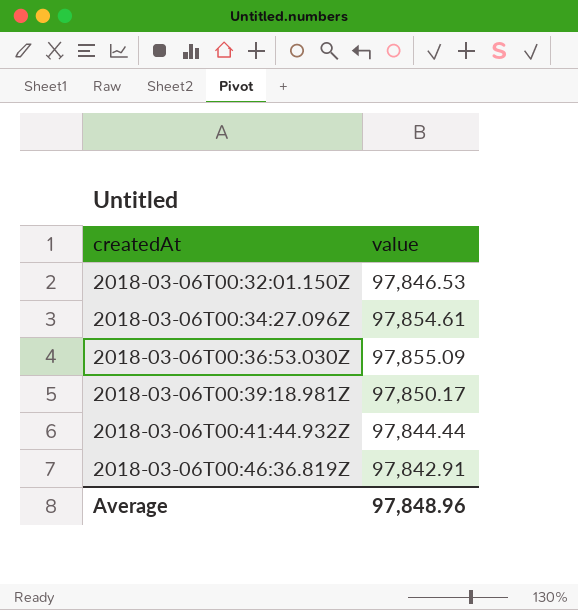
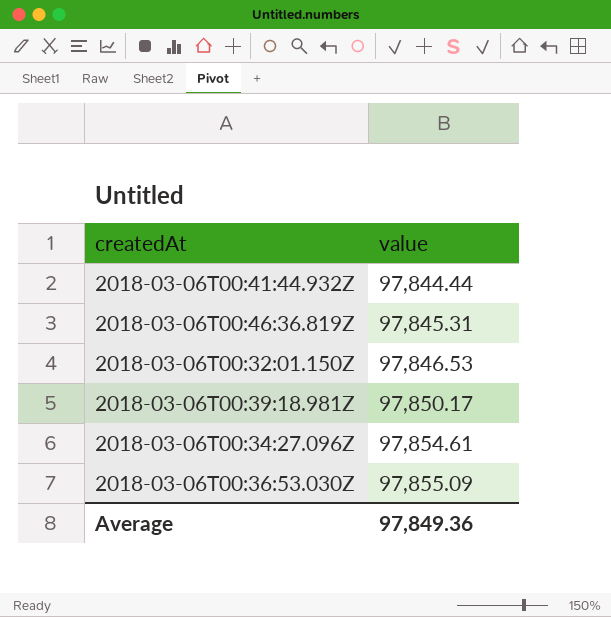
row order: createdAt ascending -> value ascending
2018-03-06T00:46:36.819Z | value: 97,842.91 -> 97,845.31
Average | value: 97,848.96 -> 97,849.36

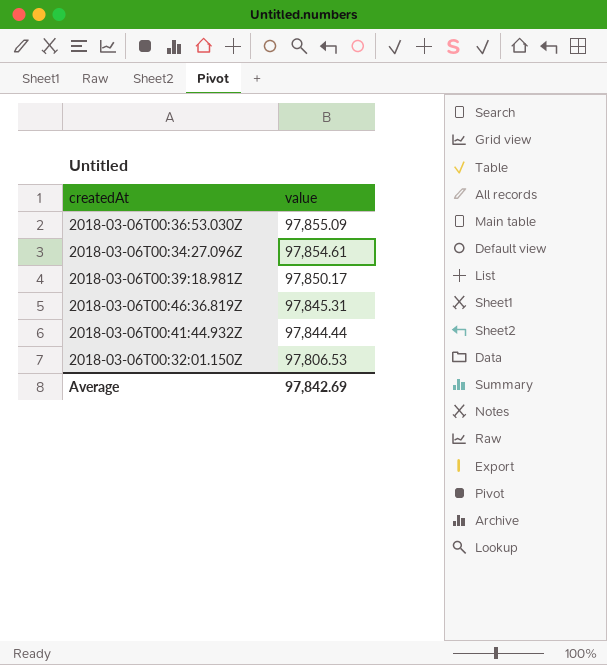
row order: value ascending -> value descending
2018-03-06T00:32:01.150Z | value: 97,846.53 -> 97,806.53
Average | value: 97,849.36 -> 97,842.69

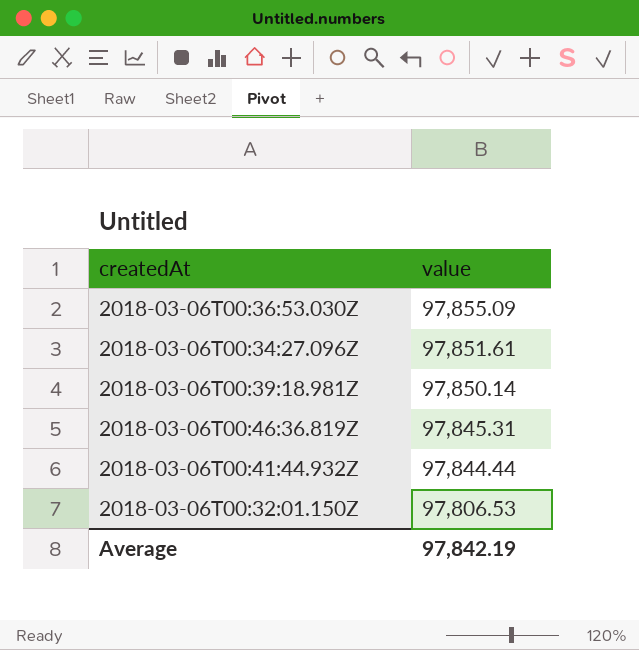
2018-03-06T00:34:27.096Z | value: 97,854.61 -> 97,851.61
2018-03-06T00:39:18.981Z | value: 97,850.17 -> 97,850.14
Average | value: 97,842.69 -> 97,842.19

